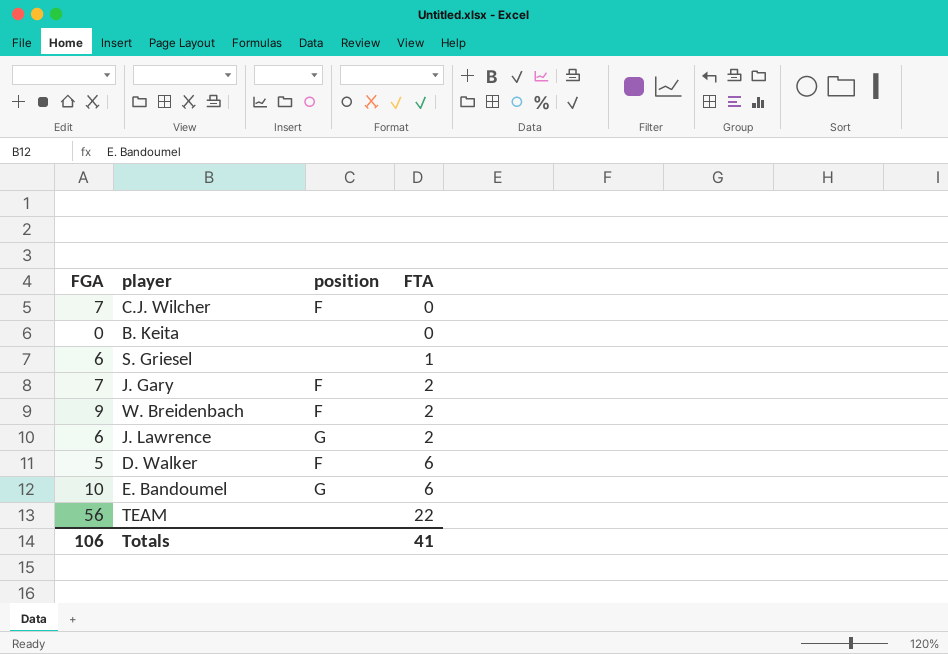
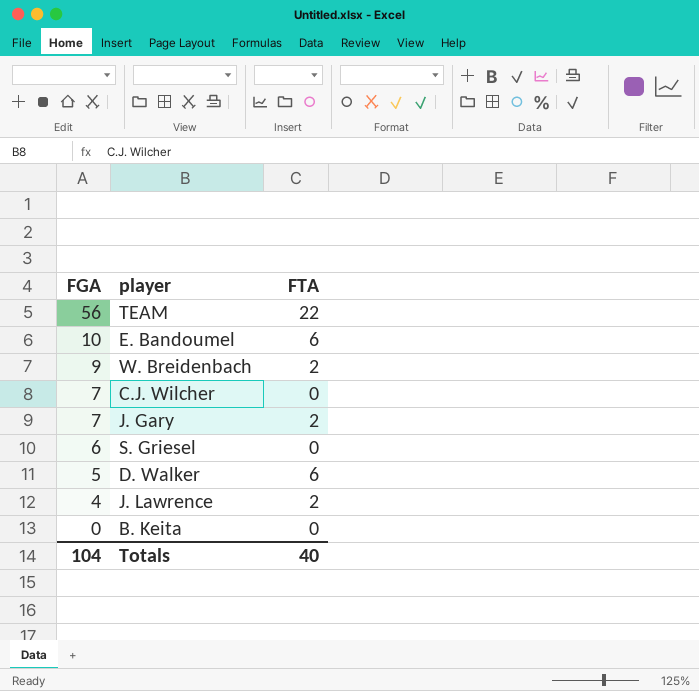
row order: FTA ascending -> FGA descending
column position | position: 3 -> none
S. Griesel | FTA: 1 -> 0
J. Lawrence | FGA: 6 -> 4
Totals | FGA: 106 -> 104
Totals | FTA: 41 -> 40

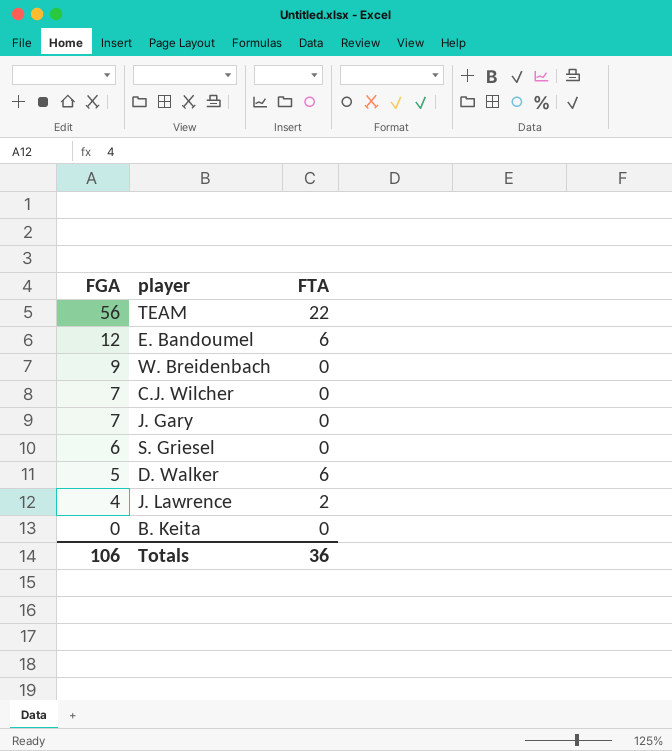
E. Bandoumel | FGA: 10 -> 12
W. Breidenbach | FTA: 2 -> 0
J. Gary | FTA: 2 -> 0
Totals | FGA: 104 -> 106
Totals | FTA: 40 -> 36

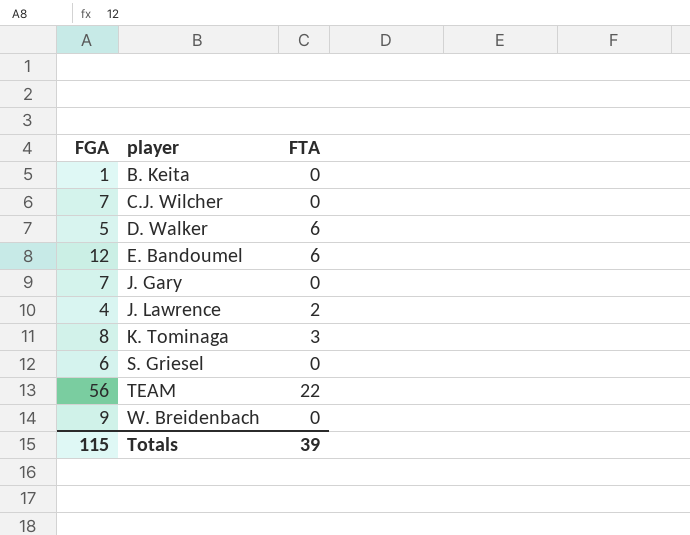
row order: FGA descending -> player ascending
B. Keita | FGA: 0 -> 1
row K. Tominaga: none -> 8 | 3
Totals | FGA: 106 -> 115
Totals | FTA: 36 -> 39

